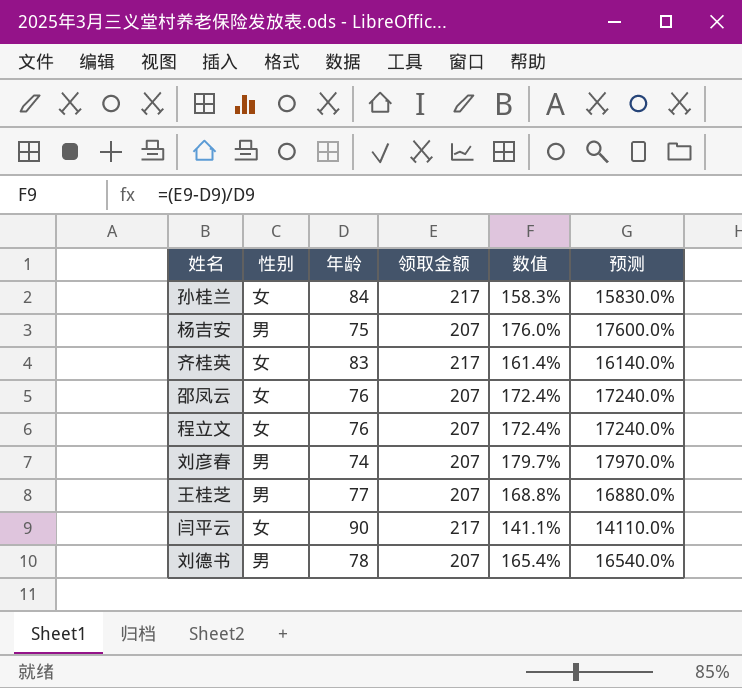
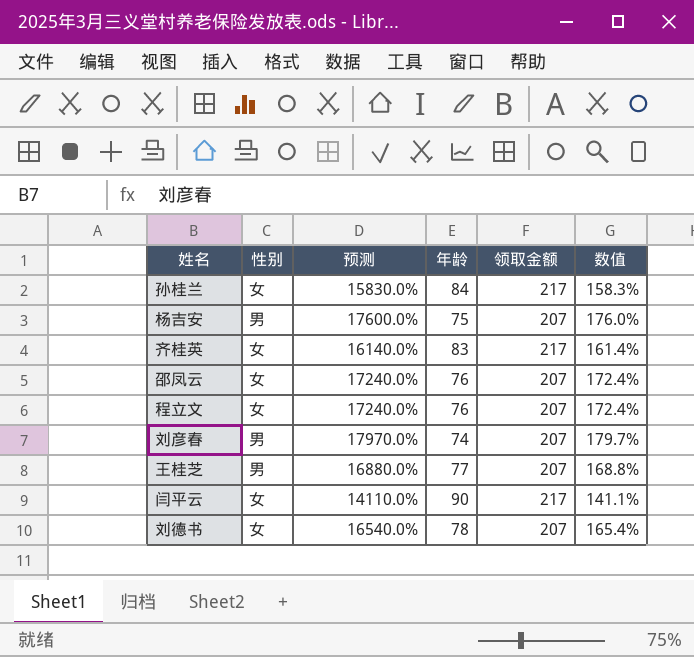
column 预测 | position: 6 -> 3
刘德书 | 性别: 男 -> 女

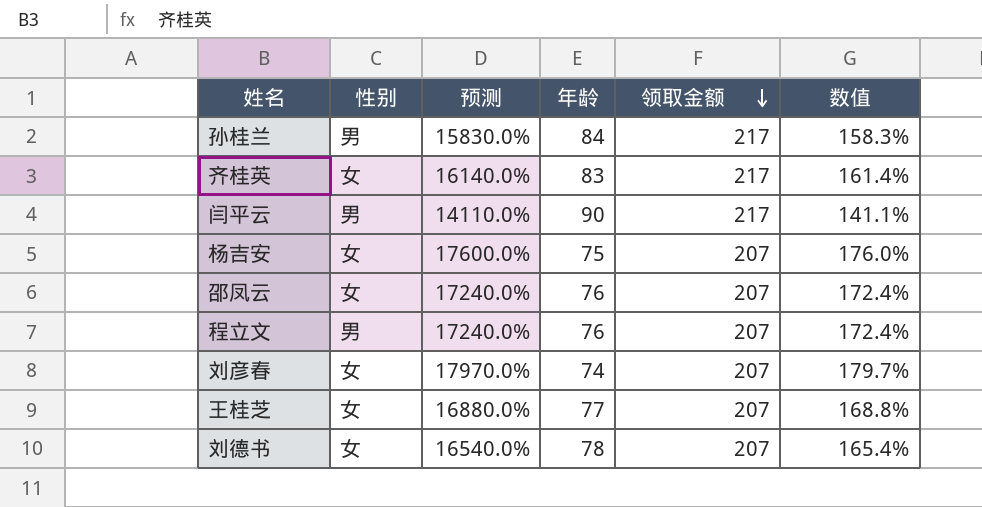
row order: none -> 领取金额 descending
孙桂兰 | 性别: 女 -> 男
闫平云 | 性别: 女 -> 男
杨吉安 | 性别: 男 -> 女
程立文 | 性别: 女 -> 男
刘彦春 | 性别: 男 -> 女
王桂芝 | 性别: 男 -> 女

